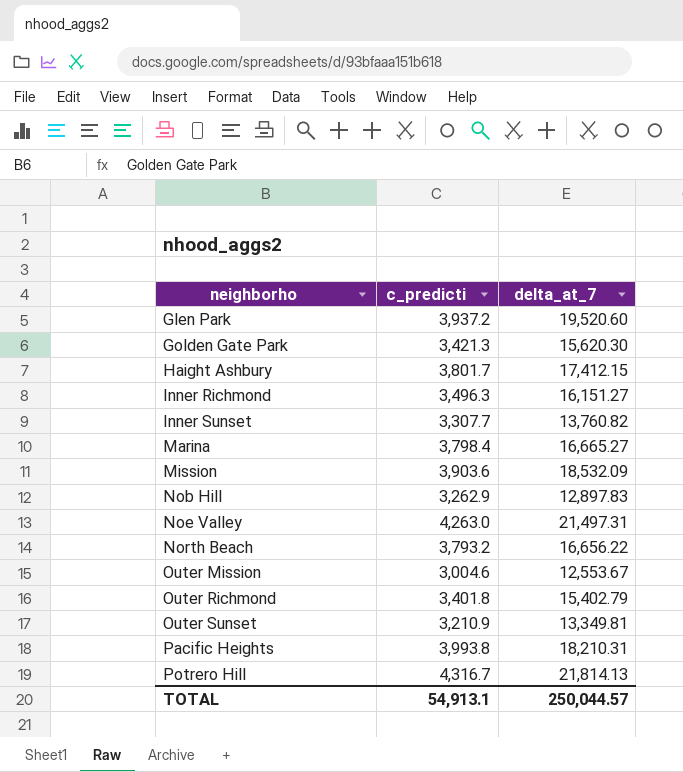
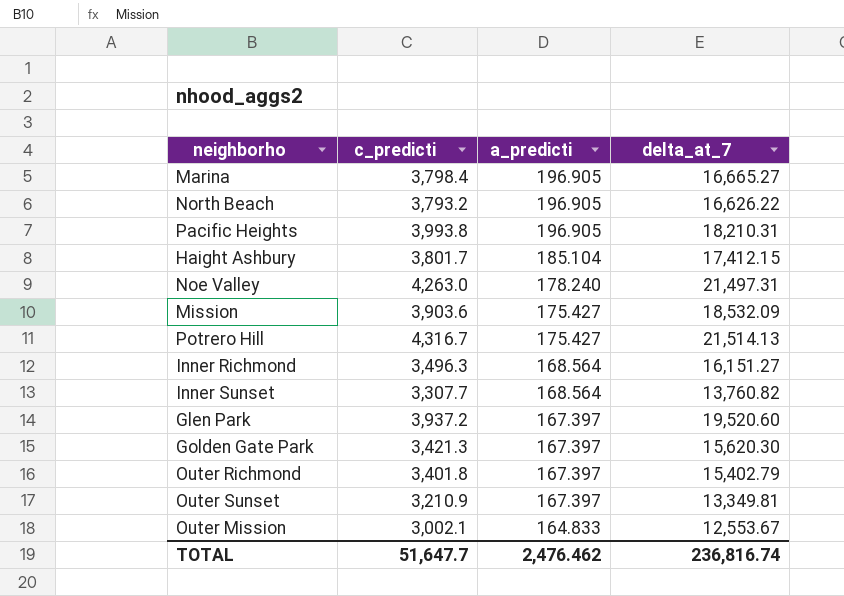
row order: neighborho ascending -> a_predicti descending
column a_predicti | position: none -> 3
row Nob Hill: 3,262.9 | 12,897.83 -> none
North Beach | delta_at_7: 16,656.22 -> 16,626.22
Potrero Hill | delta_at_7: 21,814.13 -> 21,514.13
Outer Mission | c_predicti: 3,004.6 -> 3,002.1
TOTAL | c_predicti: 54,913.1 -> 51,647.7
TOTAL | delta_at_7: 250,044.57 -> 236,816.74

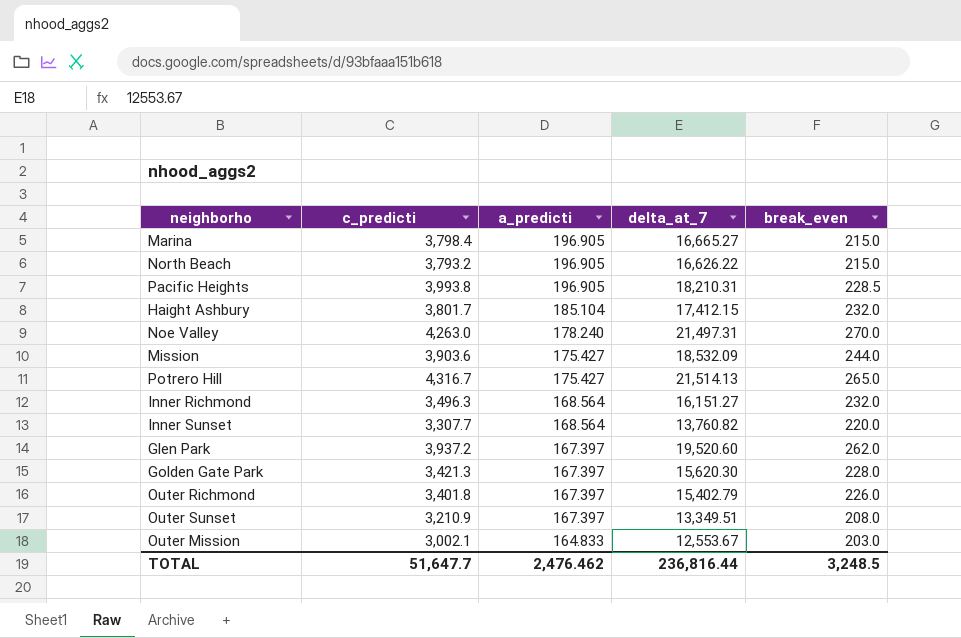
column break_even | position: none -> 5
Outer Sunset | delta_at_7: 13,349.81 -> 13,349.51
TOTAL | delta_at_7: 236,816.74 -> 236,816.44

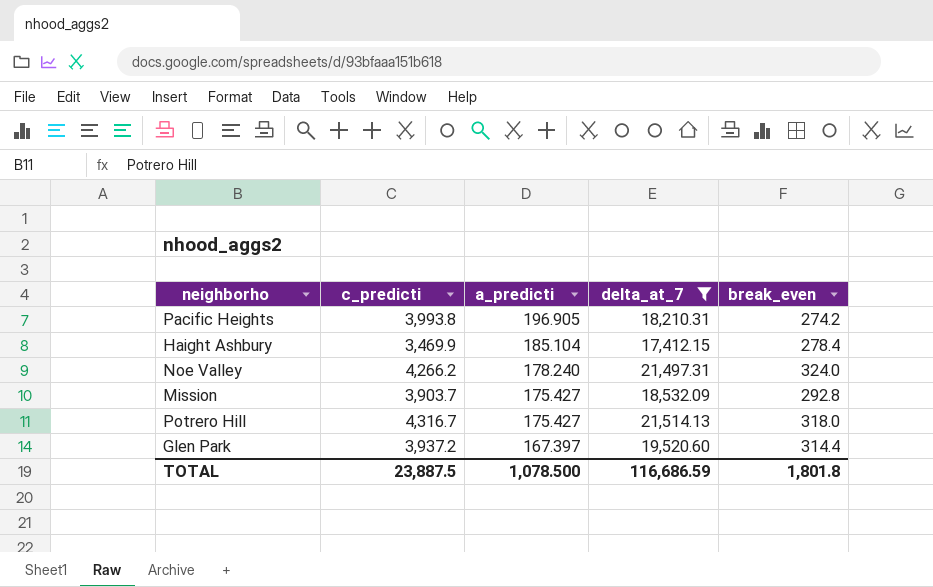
filter: none -> delta_at_7 >= 17,412.15
Pacific Heights | break_even: 228.5 -> 274.2
Haight Ashbury | c_predicti: 3,801.7 -> 3,469.9
Haight Ashbury | break_even: 232.0 -> 278.4
Noe Valley | c_predicti: 4,263.0 -> 4,266.2
Noe Valley | break_even: 270.0 -> 324.0
Mission | c_predicti: 3,903.6 -> 3,903.7
Mission | break_even: 244.0 -> 292.8
Potrero Hill | break_even: 265.0 -> 318.0
Glen Park | break_even: 262.0 -> 314.4
TOTAL | c_predicti: 51,647.7 -> 23,887.5
TOTAL | a_predicti: 2,476.462 -> 1,078.500
TOTAL | delta_at_7: 236,816.44 -> 116,686.59
TOTAL | break_even: 3,248.5 -> 1,801.8

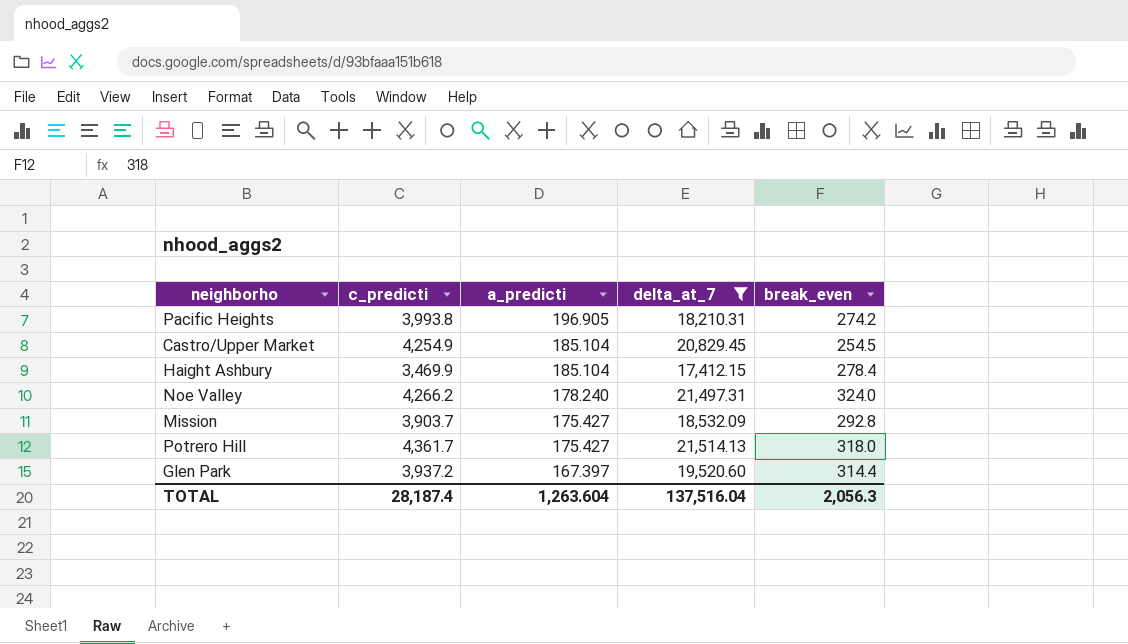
row Castro/Upper Market: none -> 4,254.9 | 185.104 | 20,829.45 | 254.5
Potrero Hill | c_predicti: 4,316.7 -> 4,361.7
TOTAL | c_predicti: 23,887.5 -> 28,187.4
TOTAL | a_predicti: 1,078.500 -> 1,263.604
TOTAL | delta_at_7: 116,686.59 -> 137,516.04
TOTAL | break_even: 1,801.8 -> 2,056.3

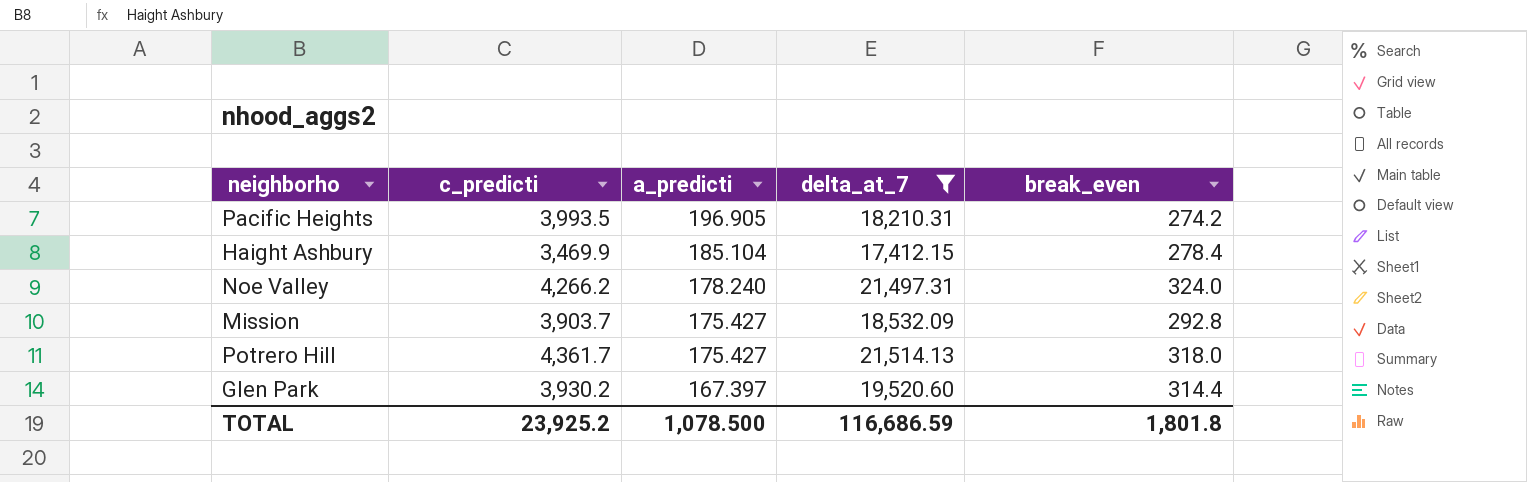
row Castro/Upper Market: 4,254.9 | 185.104 | 20,829.45 | 254.5 -> none
Pacific Heights | c_predicti: 3,993.8 -> 3,993.5
Glen Park | c_predicti: 3,937.2 -> 3,930.2
TOTAL | c_predicti: 28,187.4 -> 23,925.2
TOTAL | a_predicti: 1,263.604 -> 1,078.500
TOTAL | delta_at_7: 137,516.04 -> 116,686.59
TOTAL | break_even: 2,056.3 -> 1,801.8

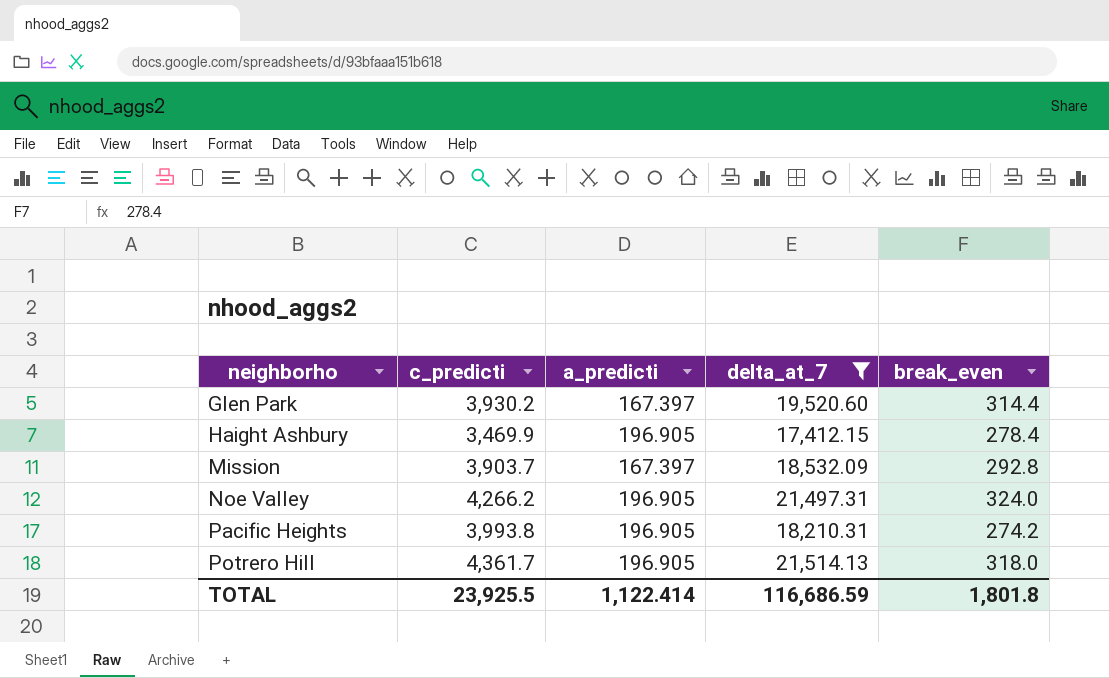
row order: a_predicti descending -> neighborho ascending
Haight Ashbury | a_predicti: 185.104 -> 196.905
Mission | a_predicti: 175.427 -> 167.397
Noe Valley | a_predicti: 178.240 -> 196.905
Pacific Heights | c_predicti: 3,993.5 -> 3,993.8
Potrero Hill | a_predicti: 175.427 -> 196.905
TOTAL | c_predicti: 23,925.2 -> 23,925.5
TOTAL | a_predicti: 1,078.500 -> 1,122.414

